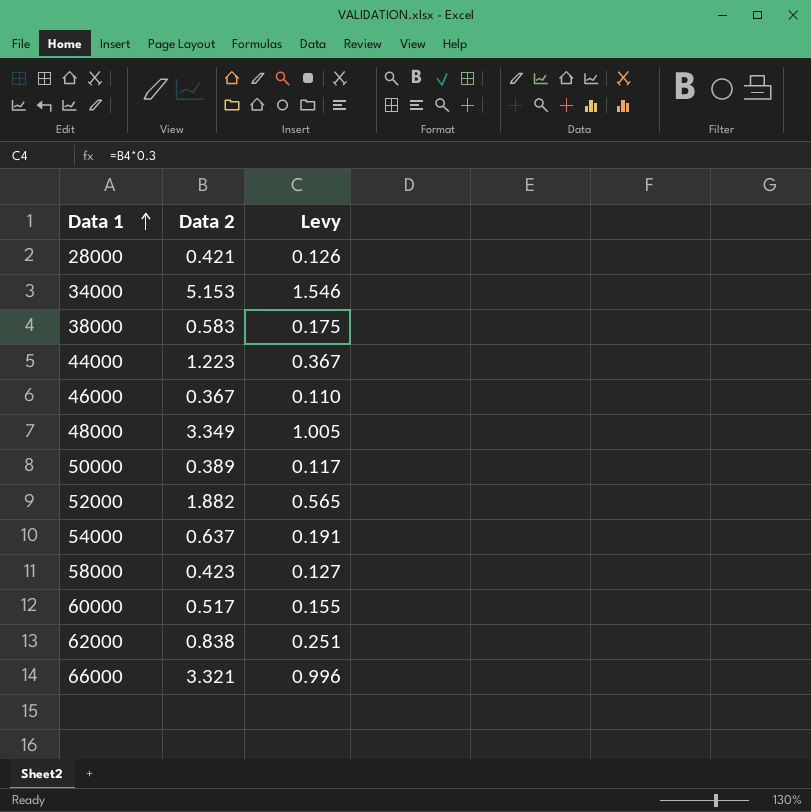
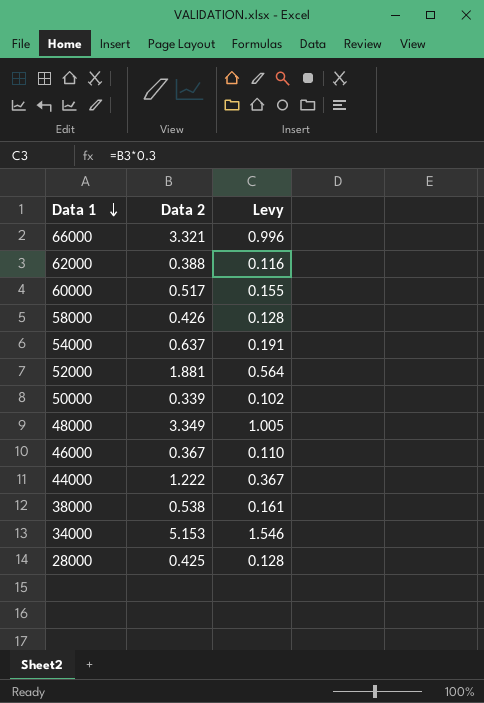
row order: Data 1 ascending -> Data 1 descending
62000 | Data 2: 0.838 -> 0.388
62000 | Levy: 0.251 -> 0.116
58000 | Data 2: 0.423 -> 0.426
58000 | Levy: 0.127 -> 0.128
52000 | Data 2: 1.882 -> 1.881
52000 | Levy: 0.565 -> 0.564
50000 | Data 2: 0.389 -> 0.339
50000 | Levy: 0.117 -> 0.102
44000 | Data 2: 1.223 -> 1.222
38000 | Data 2: 0.583 -> 0.538
38000 | Levy: 0.175 -> 0.161
28000 | Data 2: 0.421 -> 0.425
28000 | Levy: 0.126 -> 0.128

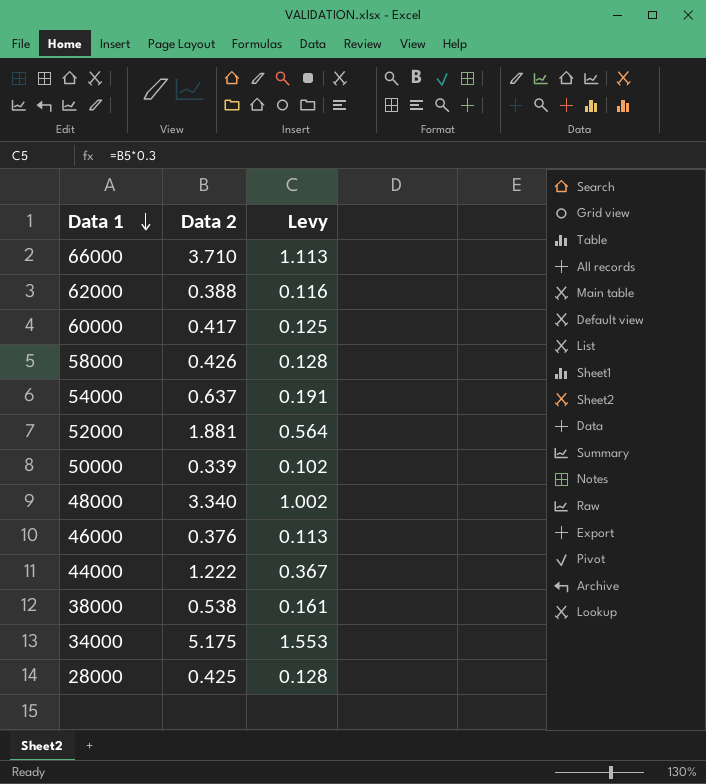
66000 | Data 2: 3.321 -> 3.710
66000 | Levy: 0.996 -> 1.113
60000 | Data 2: 0.517 -> 0.417
60000 | Levy: 0.155 -> 0.125
48000 | Data 2: 3.349 -> 3.340
48000 | Levy: 1.005 -> 1.002
46000 | Data 2: 0.367 -> 0.376
46000 | Levy: 0.110 -> 0.113
34000 | Data 2: 5.153 -> 5.175
34000 | Levy: 1.546 -> 1.553

